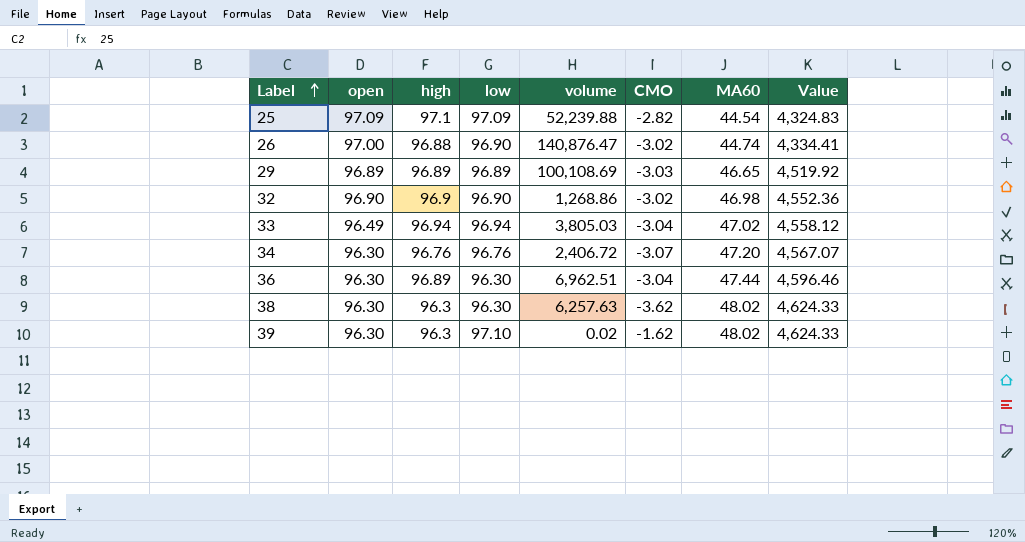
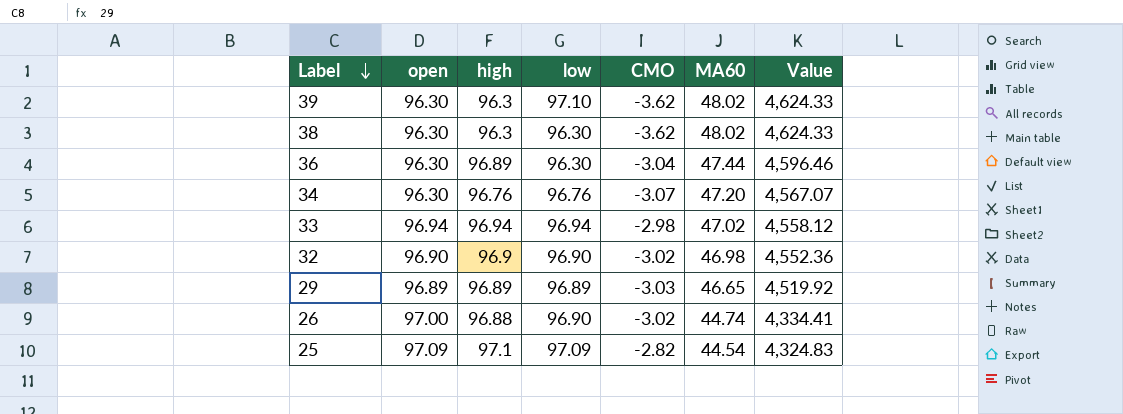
row order: Label ascending -> Label descending
column volume | position: 5 -> none
39 | CMO: -1.62 -> -3.62
33 | open: 96.49 -> 96.94
33 | CMO: -3.04 -> -2.98

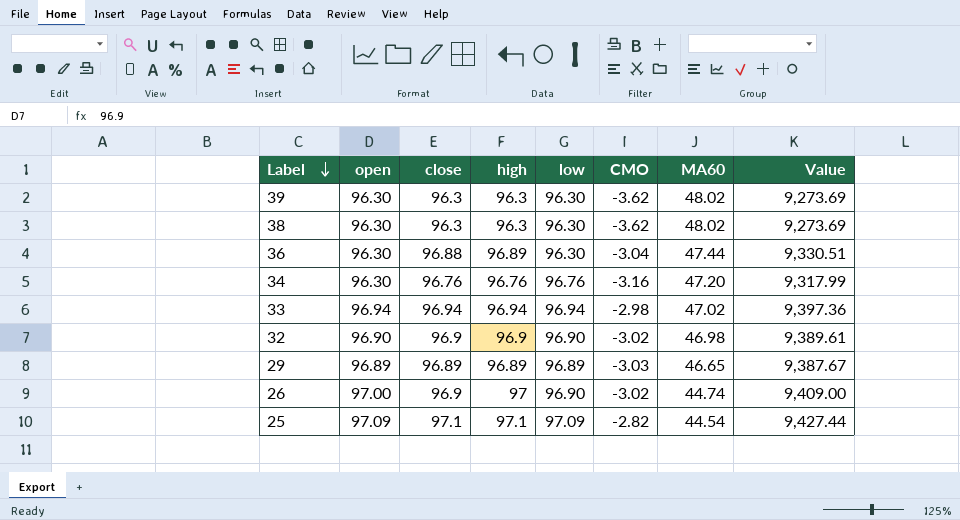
column close | position: none -> 3
column Value | formula: [high] * [MA60] -> [open] * [high]
39 | low: 97.10 -> 96.30
34 | CMO: -3.07 -> -3.16
26 | high: 96.88 -> 97

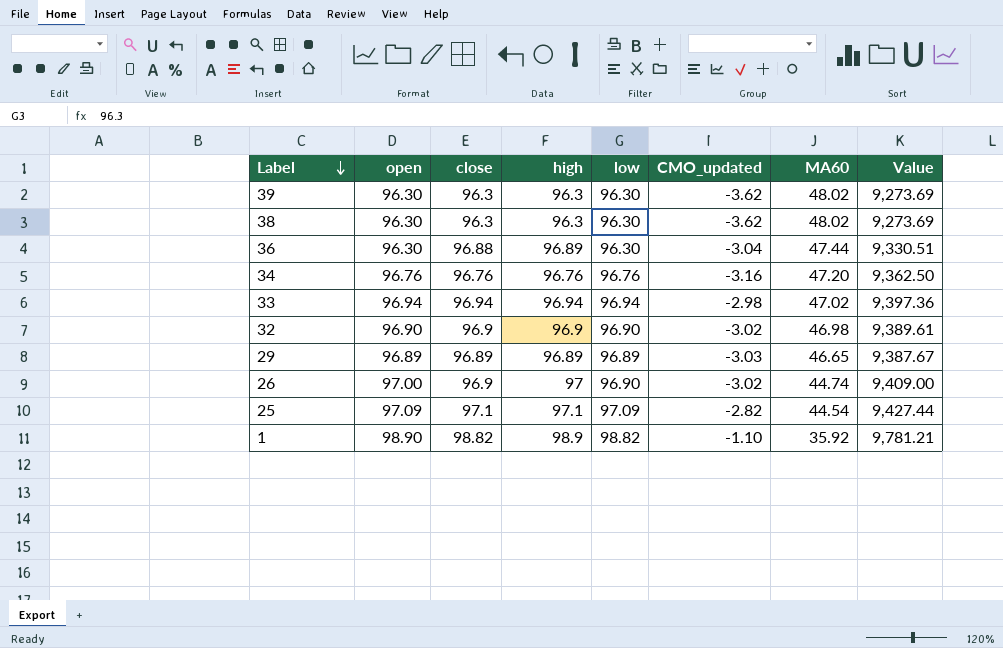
column name: CMO -> CMO_updated
34 | open: 96.30 -> 96.76
34 | Value: 9,317.99 -> 9,362.50
row 1: none -> 98.90 | 98.82 | 98.9 | 98.82 | -1.10 | 35.92 | 9,781.21

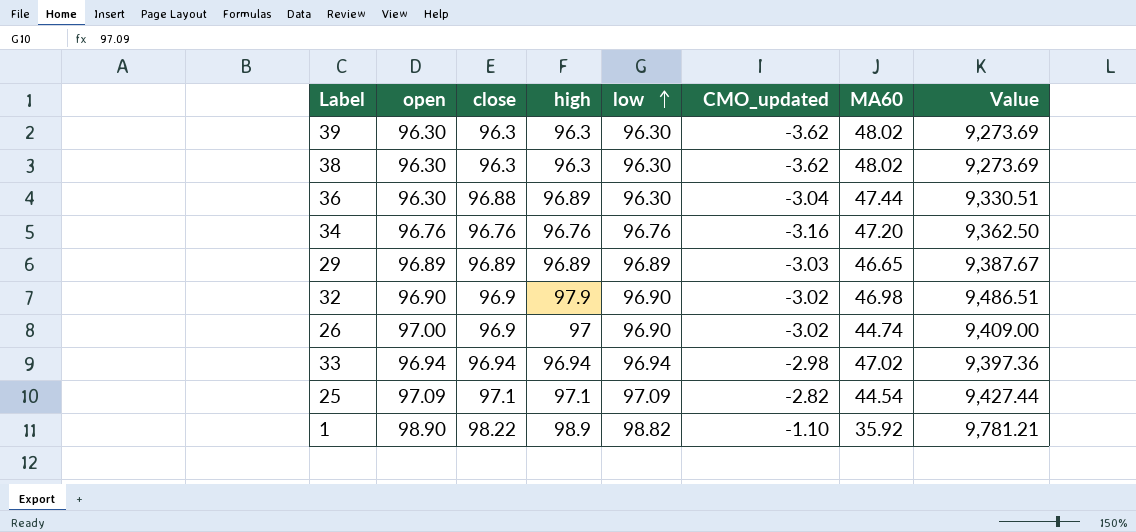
row order: Label descending -> low ascending
32 | high: 96.9 -> 97.9
32 | Value: 9,389.61 -> 9,486.51
1 | close: 98.82 -> 98.22

